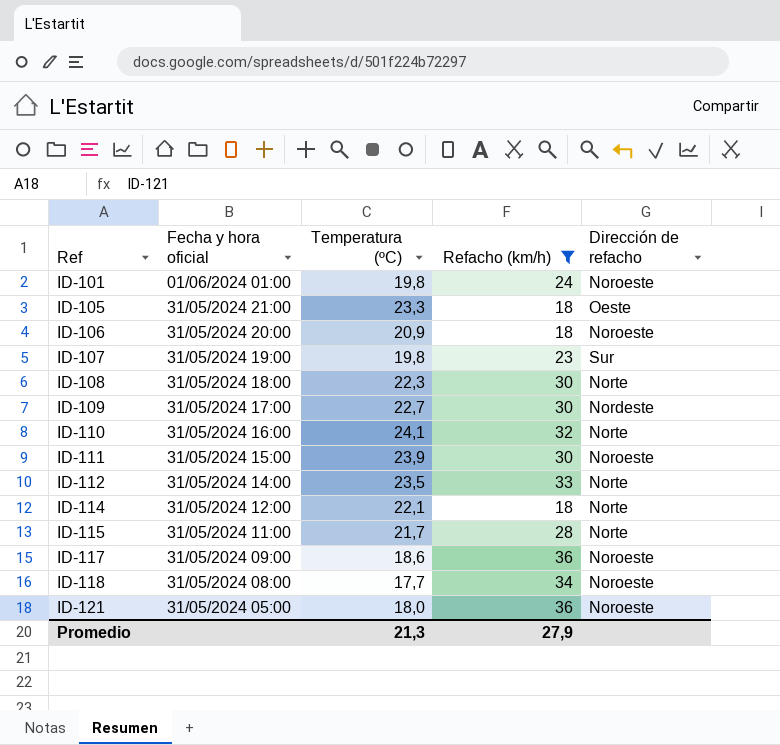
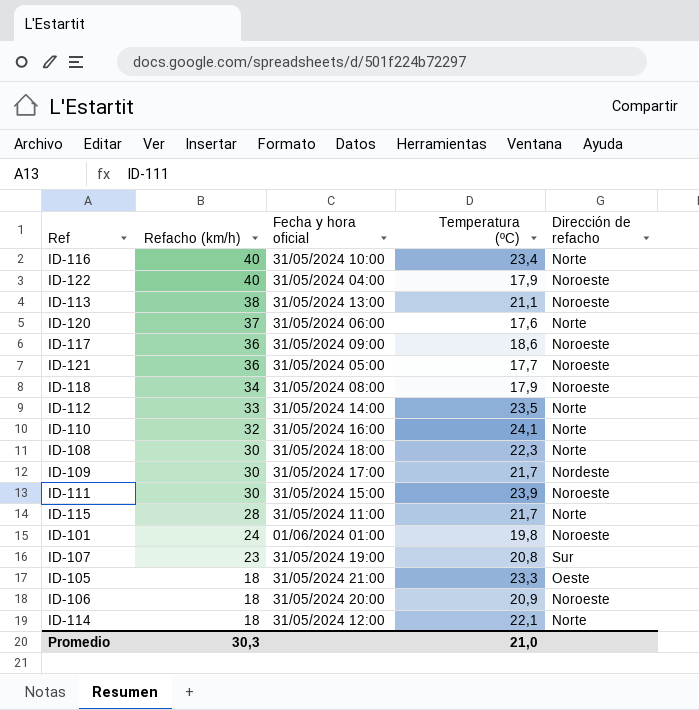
filter: Refacho (km/h) <= 36 -> none
row order: Ref ascending -> Refacho (km/h) descending
column Refacho (km/h) | position: 4 -> 2
ID-121 | Temperatura (ºC): 18,0 -> 17,7
ID-118 | Temperatura (ºC): 17,7 -> 17,9
ID-109 | Temperatura (ºC): 22,7 -> 21,7
ID-107 | Temperatura (ºC): 19,8 -> 20,8
Promedio | Refacho (km/h): 27,9 -> 30,3
Promedio | Temperatura (ºC): 21,3 -> 21,0

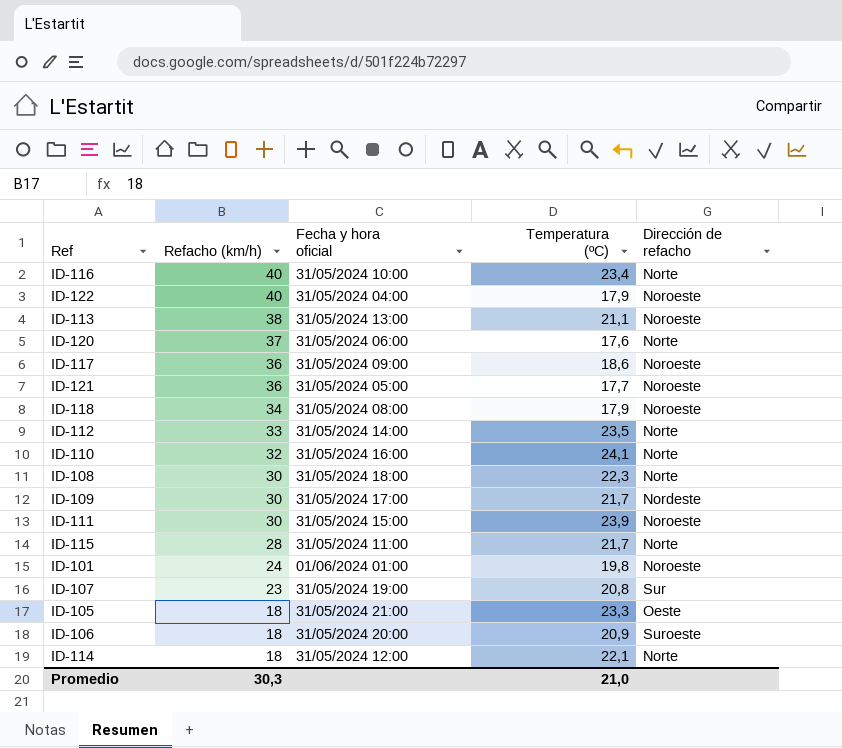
ID-106 | Dirección de refacho: Noroeste -> Suroeste

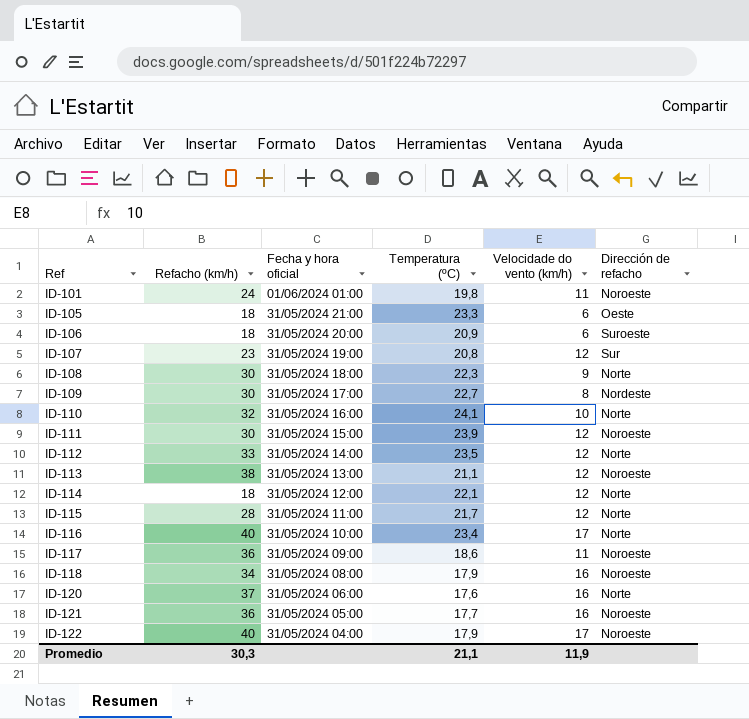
row order: Refacho (km/h) descending -> Ref ascending
column Velocidade do vento (km/h) | position: none -> 5
ID-109 | Temperatura (ºC): 21,7 -> 22,7
Promedio | Temperatura (ºC): 21,0 -> 21,1

